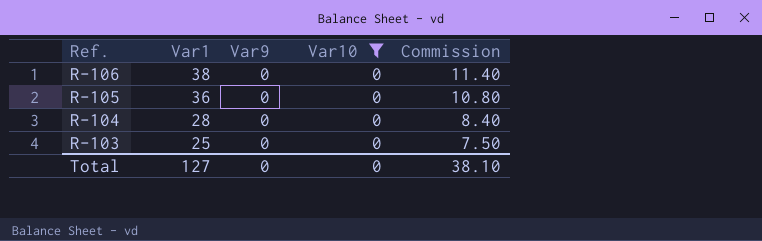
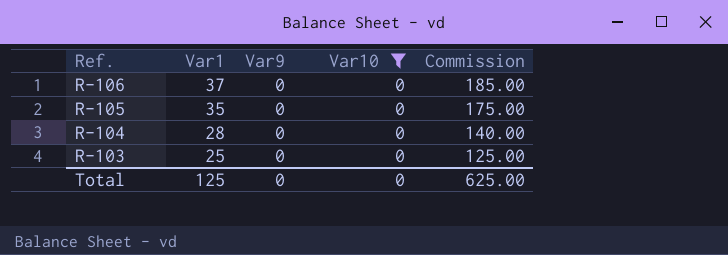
column Commission | formula: [Var1] * 0.3 -> [Var1] * 5
R-106 | Var1: 38 -> 37
R-105 | Var1: 36 -> 35
Total | Var1: 127 -> 125
Total | Commission: 38.10 -> 625.00

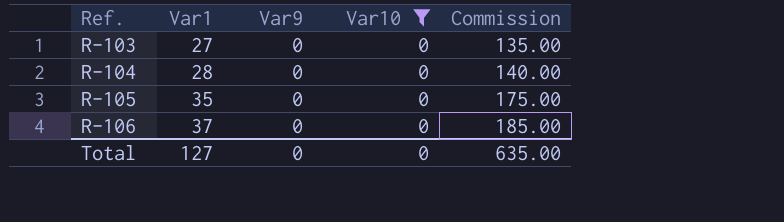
row order: Ref. descending -> Ref. ascending
R-103 | Var1: 25 -> 27
R-103 | Commission: 125.00 -> 135.00
Total | Var1: 125 -> 127
Total | Commission: 625.00 -> 635.00

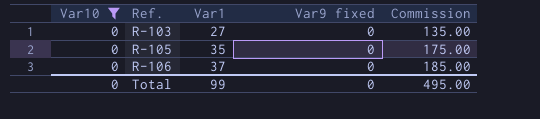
column Var10 | position: 4 -> 1
column name: Var9 -> Var9 fixed
row R-104: 28 | 0 | 0 | 140.00 -> none
Total | Var1: 127 -> 99
Total | Commission: 635.00 -> 495.00

